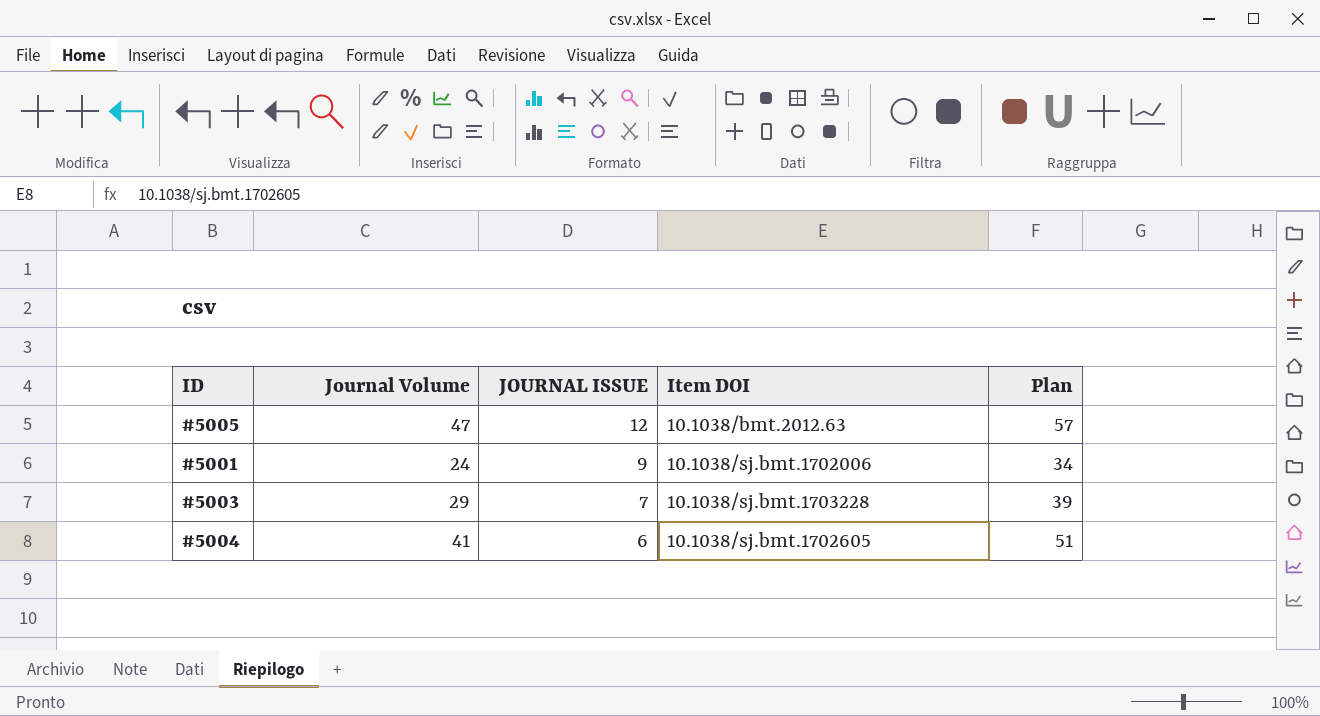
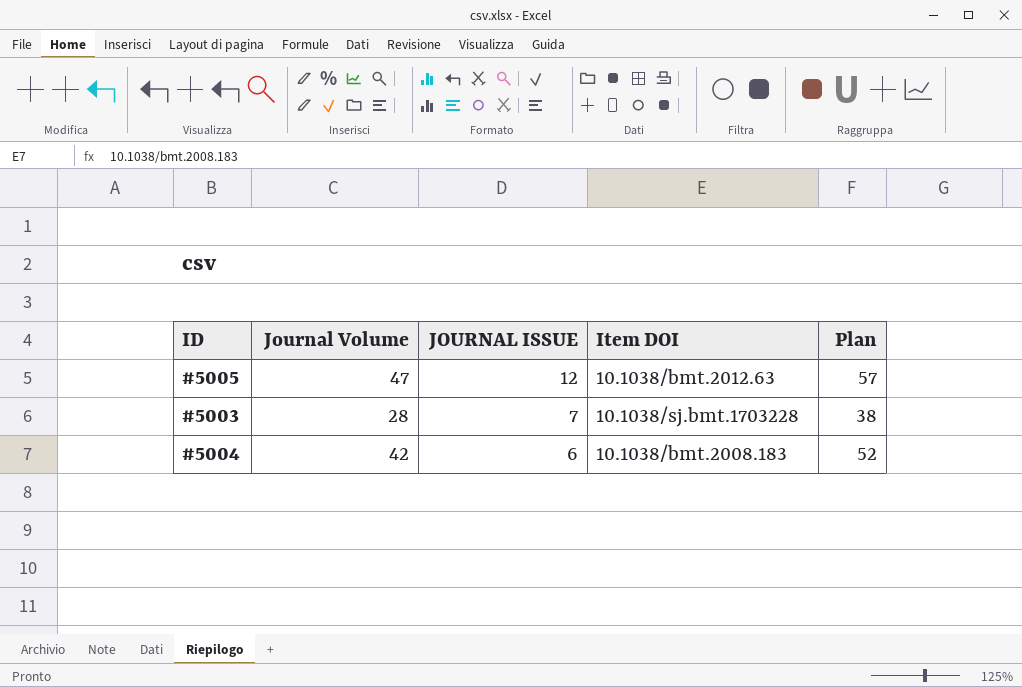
row #5001: 24 | 9 | 10.1038/sj.bmt.1702006 | 34 -> none
#5003 | Journal Volume: 29 -> 28
#5003 | Plan: 39 -> 38
#5004 | Journal Volume: 41 -> 42
#5004 | Item DOI: 10.1038/sj.bmt.1702605 -> 10.1038/bmt.2008.183
#5004 | Plan: 51 -> 52

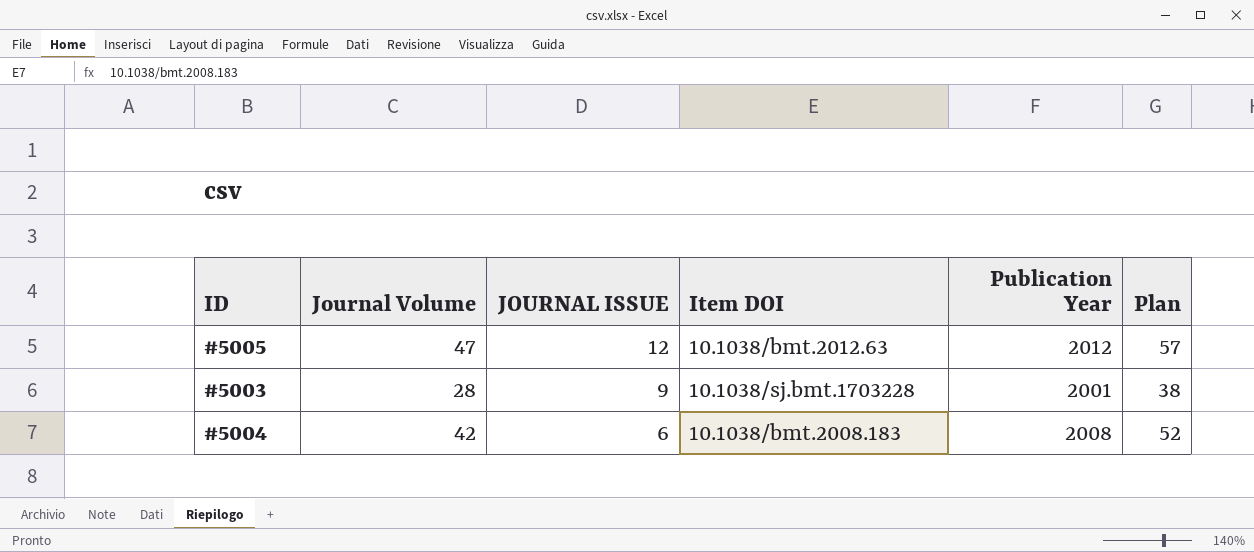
column Publication Year | position: none -> 5
#5003 | JOURNAL ISSUE: 7 -> 9

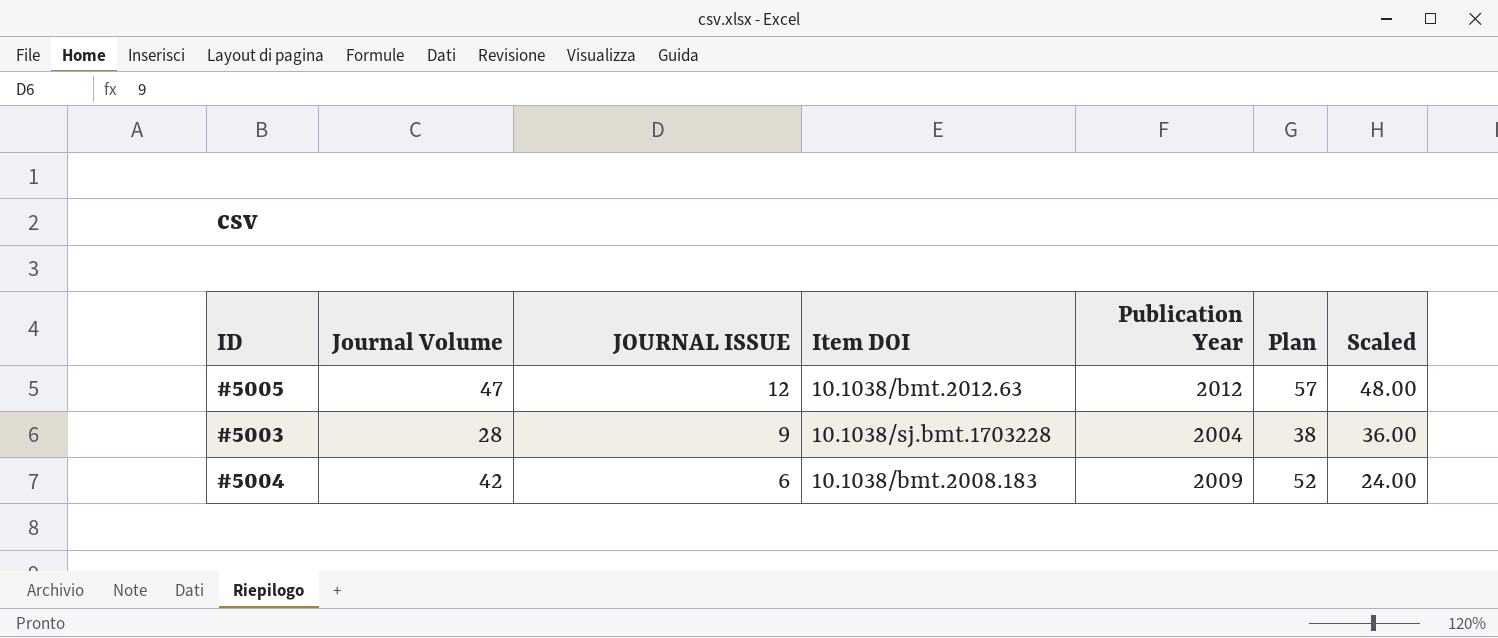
column Scaled | formula: none -> [JOURNAL ISSUE] * 4
#5003 | Publication Year: 2001 -> 2004
#5004 | Publication Year: 2008 -> 2009

